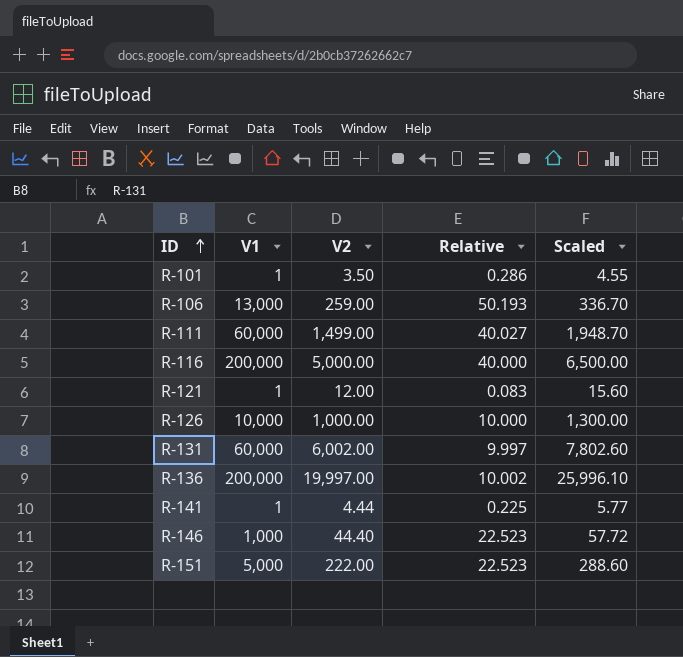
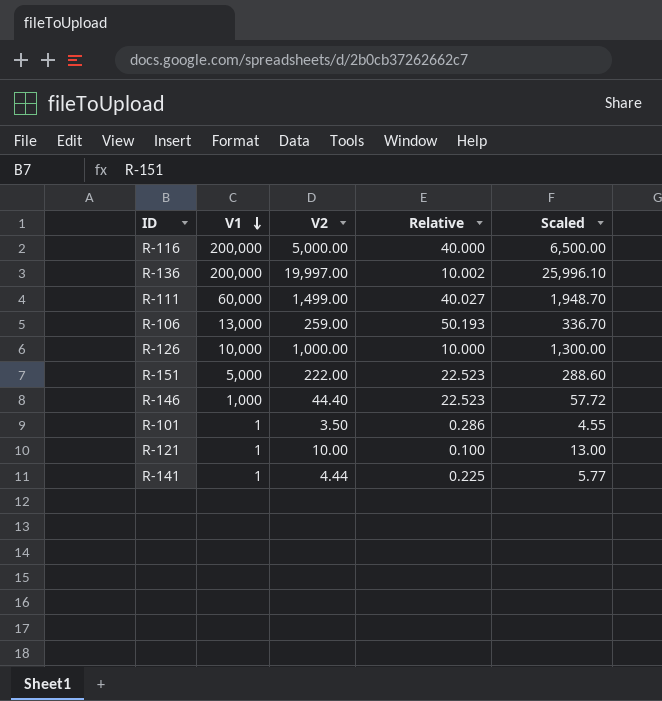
row order: ID ascending -> V1 descending
row R-131: 60,000 | 6,002.00 | 9.997 | 7,802.60 -> none
R-121 | V2: 12.00 -> 10.00
R-121 | Relative: 0.083 -> 0.100
R-121 | Scaled: 15.60 -> 13.00

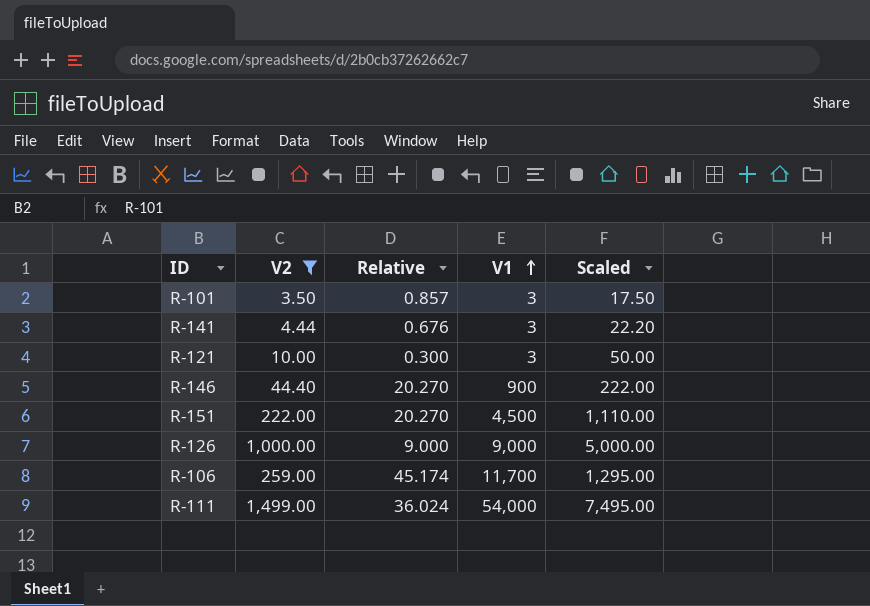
filter: none -> V2 <= 1,499.00
row order: V1 descending -> V1 ascending
column V1 | position: 2 -> 4
column Scaled | formula: [V2] * 1.3 -> [V2] * 5
R-101 | Relative: 0.286 -> 0.857
R-101 | V1: 1 -> 3
R-141 | Relative: 0.225 -> 0.676
R-141 | V1: 1 -> 3
R-121 | Relative: 0.100 -> 0.300
R-121 | V1: 1 -> 3
R-146 | Relative: 22.523 -> 20.270
R-146 | V1: 1,000 -> 900
R-151 | Relative: 22.523 -> 20.270
R-151 | V1: 5,000 -> 4,500
R-126 | Relative: 10.000 -> 9.000
R-126 | V1: 10,000 -> 9,000
R-106 | Relative: 50.193 -> 45.174
R-106 | V1: 13,000 -> 11,700
R-111 | Relative: 40.027 -> 36.024
R-111 | V1: 60,000 -> 54,000

